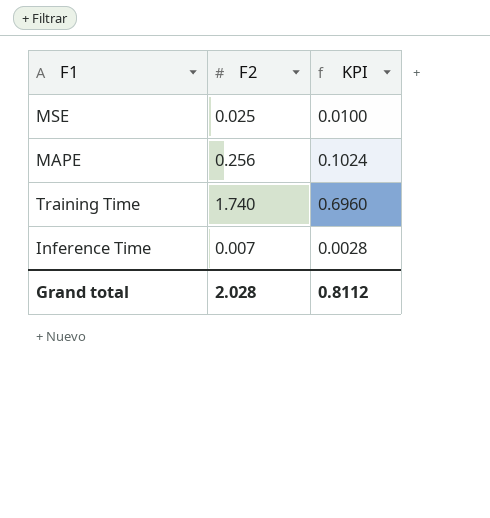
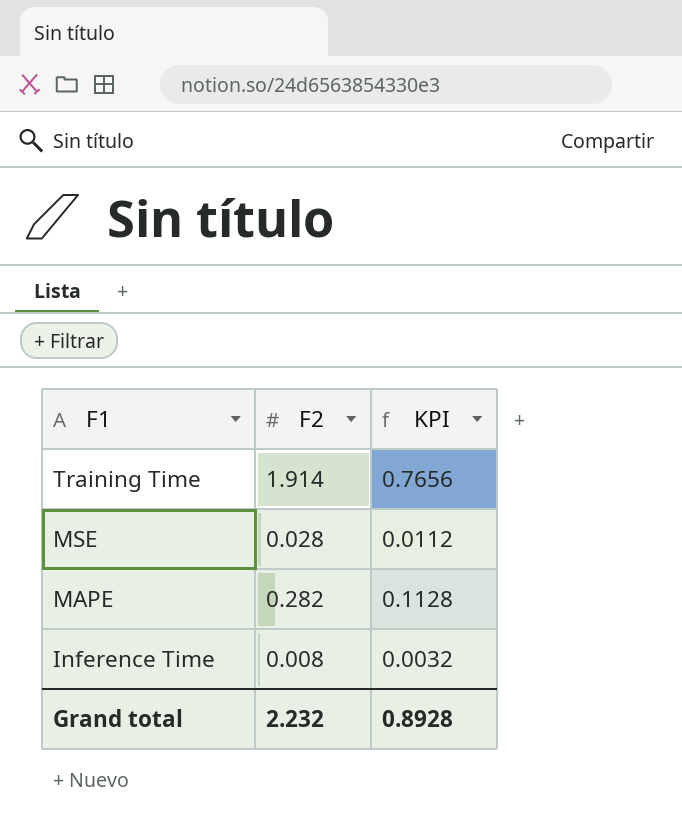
row order: none -> F1 descending
Training Time | F2: 1.740 -> 1.914
Training Time | KPI: 0.6960 -> 0.7656
MSE | F2: 0.025 -> 0.028
MSE | KPI: 0.0100 -> 0.0112
MAPE | F2: 0.256 -> 0.282
MAPE | KPI: 0.1024 -> 0.1128
Inference Time | F2: 0.007 -> 0.008
Inference Time | KPI: 0.0028 -> 0.0032
Grand total | F2: 2.028 -> 2.232
Grand total | KPI: 0.8112 -> 0.8928

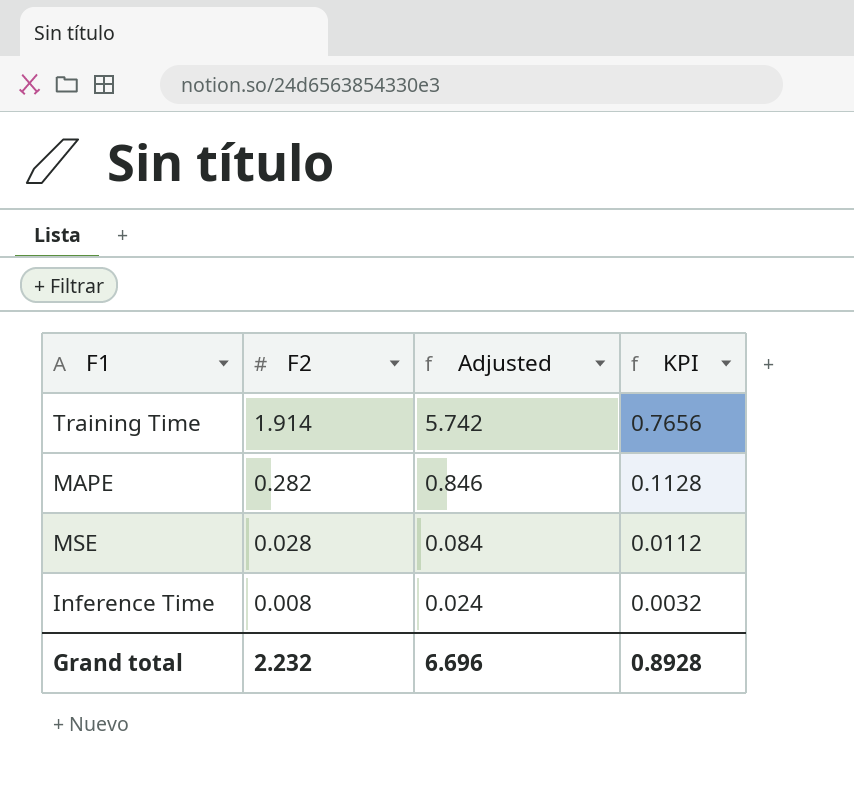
row order: F1 descending -> F2 descending
column Adjusted | formula: none -> [F2] * 3

